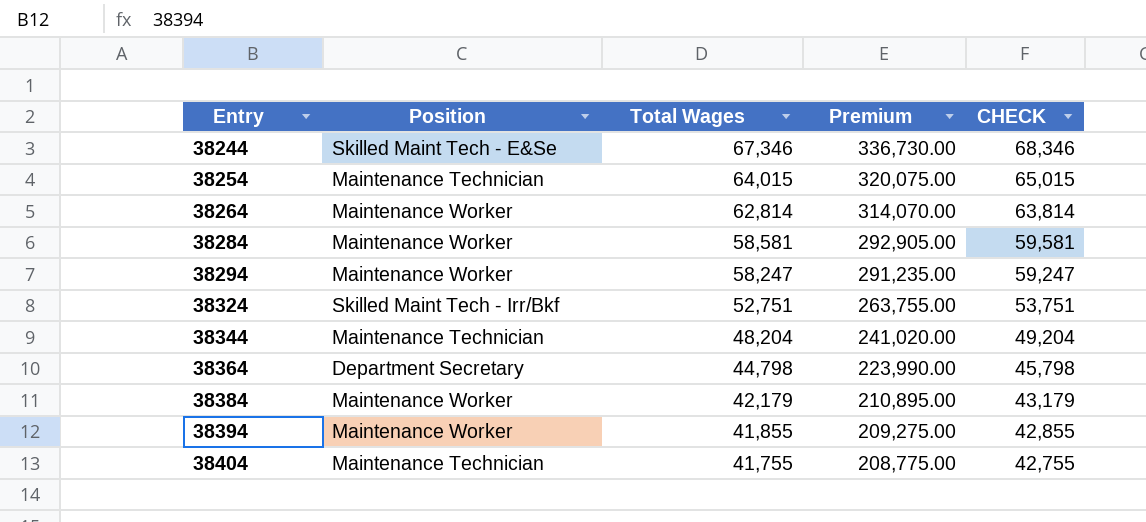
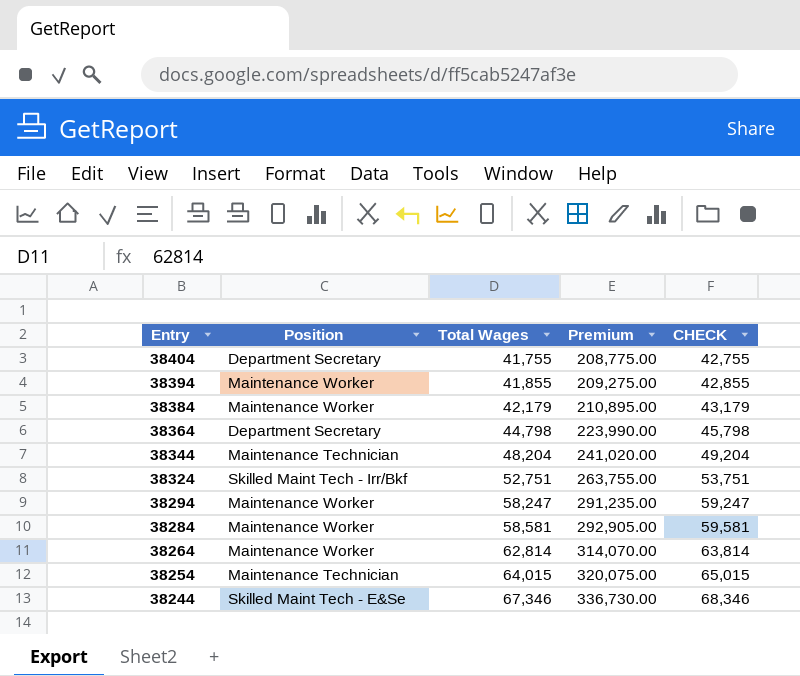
row order: Entry ascending -> Entry descending
38404 | Position: Maintenance Technician -> Department Secretary

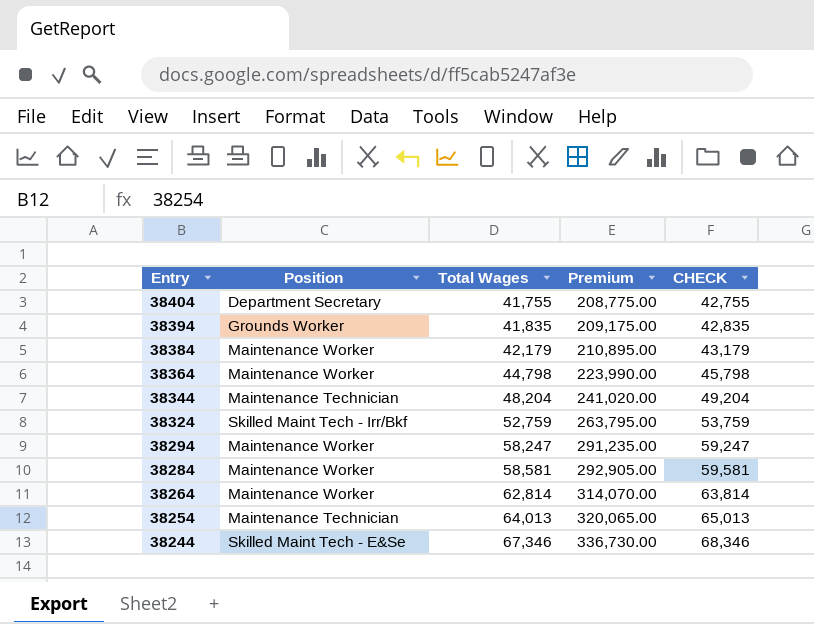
38394 | Position: Maintenance Worker -> Grounds Worker
38394 | Total Wages: 41,855 -> 41,835
38394 | Premium: 209,275.00 -> 209,175.00
38394 | CHECK: 42,855 -> 42,835
38364 | Position: Department Secretary -> Maintenance Worker
38324 | Total Wages: 52,751 -> 52,759
38324 | Premium: 263,755.00 -> 263,795.00
38324 | CHECK: 53,751 -> 53,759
38254 | Total Wages: 64,015 -> 64,013
38254 | Premium: 320,075.00 -> 320,065.00
38254 | CHECK: 65,015 -> 65,013

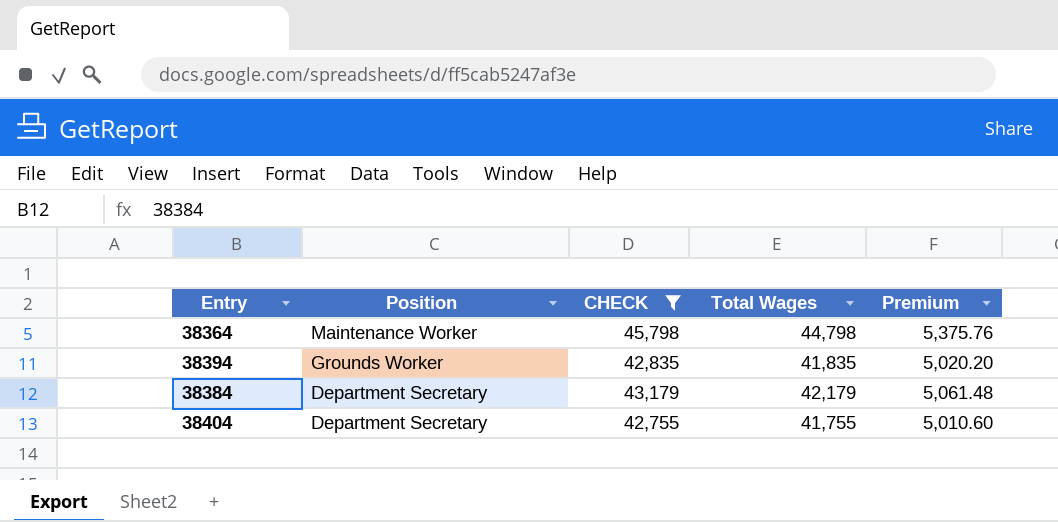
filter: none -> CHECK <= 45,798
row order: Entry descending -> Position descending
column CHECK | position: 5 -> 3
column Premium | formula: [Total Wages] * 5 -> [Total Wages] * 0.12
38384 | Position: Maintenance Worker -> Department Secretary

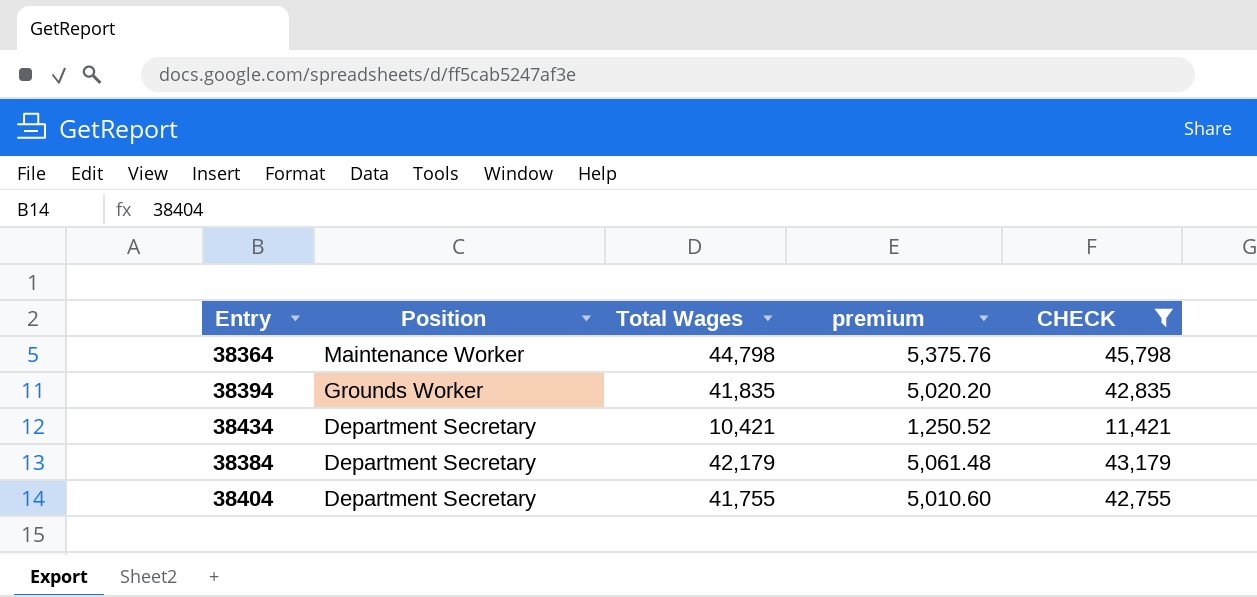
column name: Premium -> premium
column CHECK | position: 3 -> 5
row 38434: none -> Department Secretary | 10,421 | 1,250.52 | 11,421

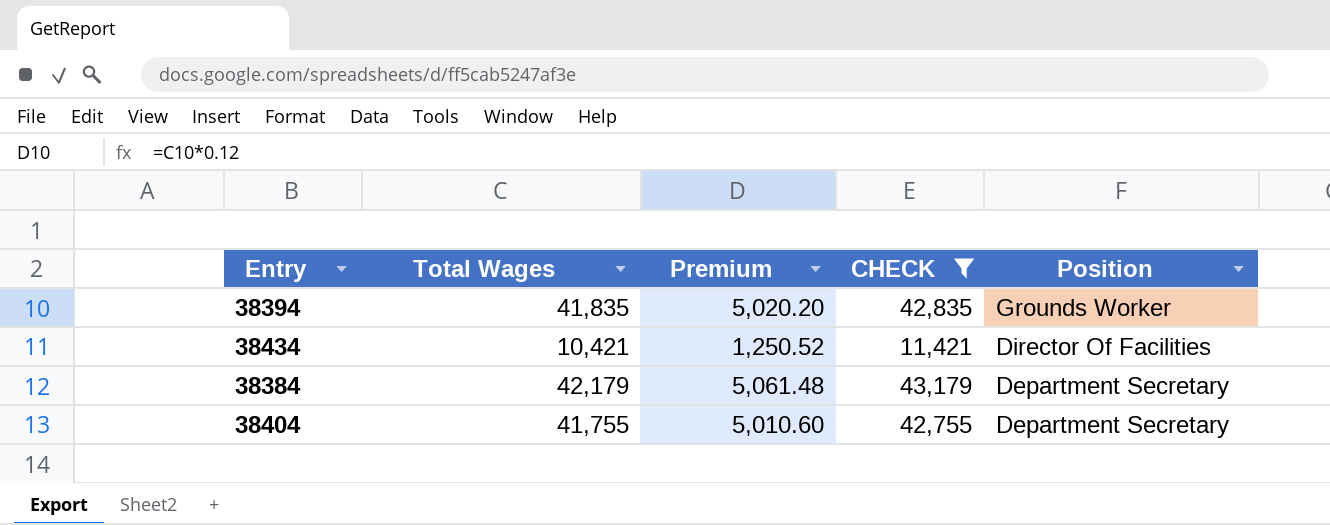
column name: premium -> Premium
column Position | position: 2 -> 5
row 38364: Maintenance Worker | 44,798 | 5,375.76 | 45,798 -> none
38434 | Position: Department Secretary -> Director Of Facilities

